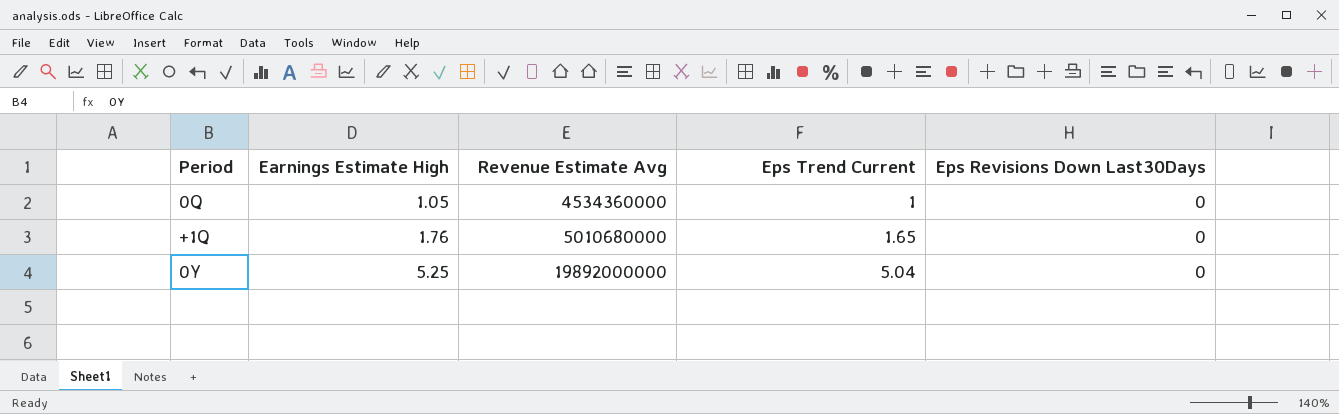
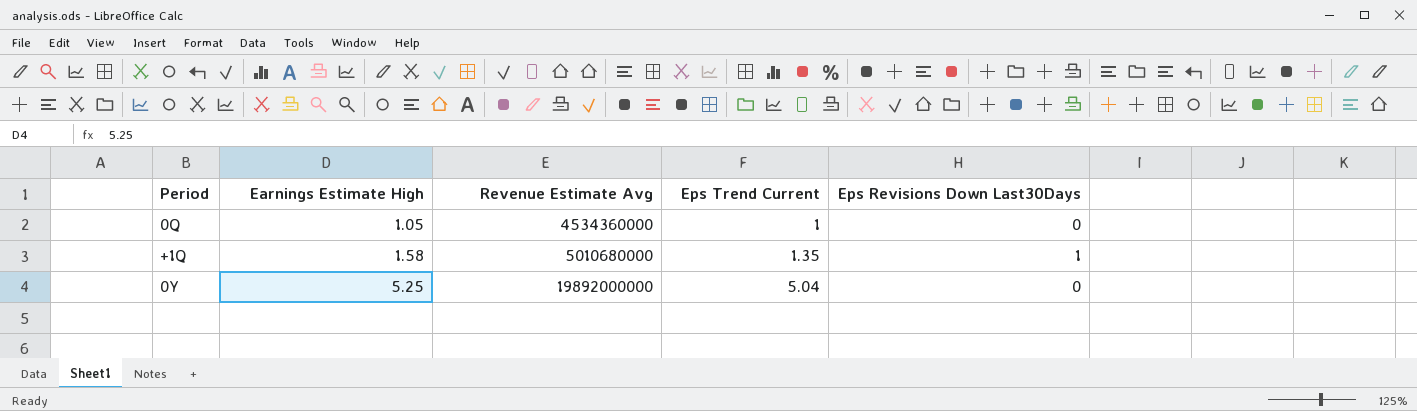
+1Q | Earnings Estimate High: 1.76 -> 1.58
+1Q | Eps Trend Current: 1.65 -> 1.35
+1Q | Eps Revisions Down Last30Days: 0 -> 1

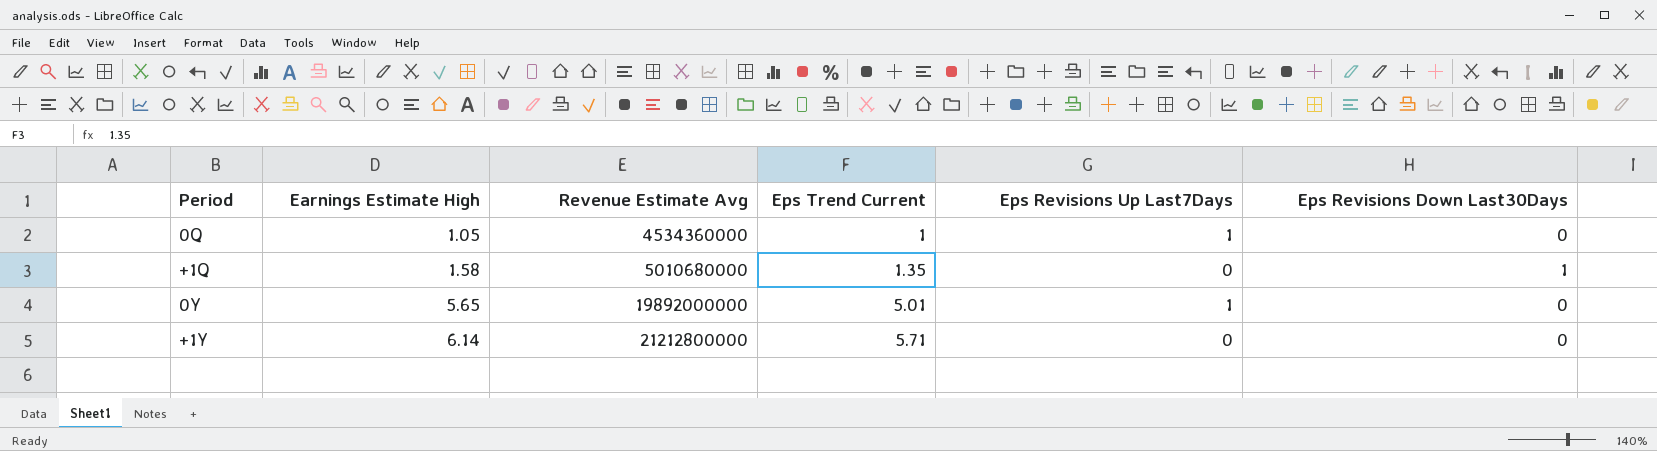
column Eps Revisions Up Last7Days | position: none -> 5
0Y | Earnings Estimate High: 5.25 -> 5.65
0Y | Eps Trend Current: 5.04 -> 5.01
row +1Y: none -> 6.14 | 21212800000 | 5.71 | 0 | 0

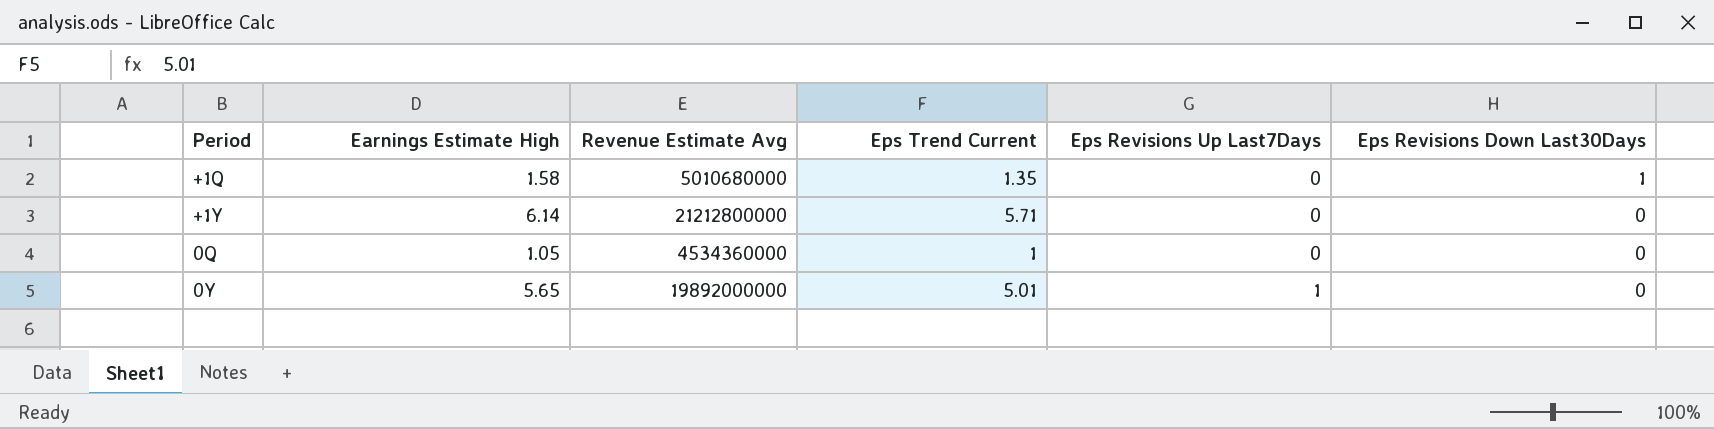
row order: Earnings Estimate High ascending -> Eps Revisions Up Last7Days ascending
0Q | Eps Revisions Up Last7Days: 1 -> 0

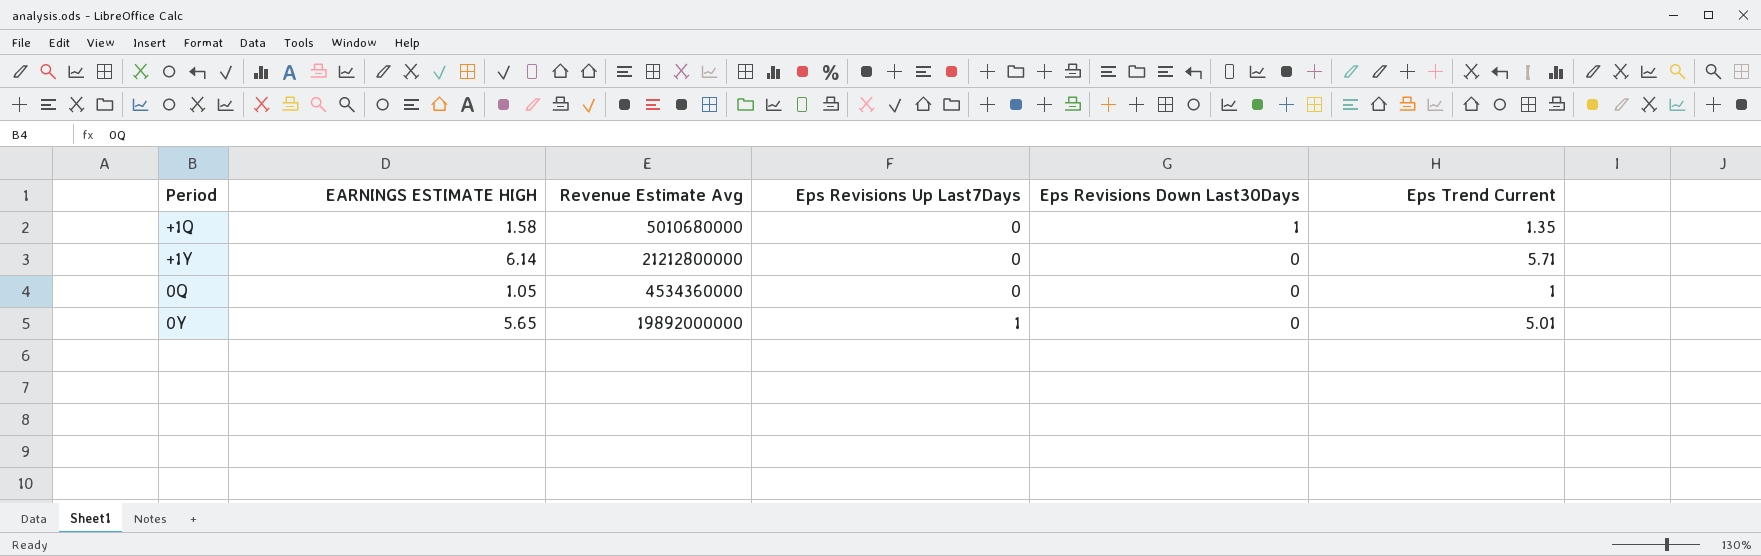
column name: Earnings Estimate High -> EARNINGS ESTIMATE HIGH
column Eps Trend Current | position: 4 -> 6

